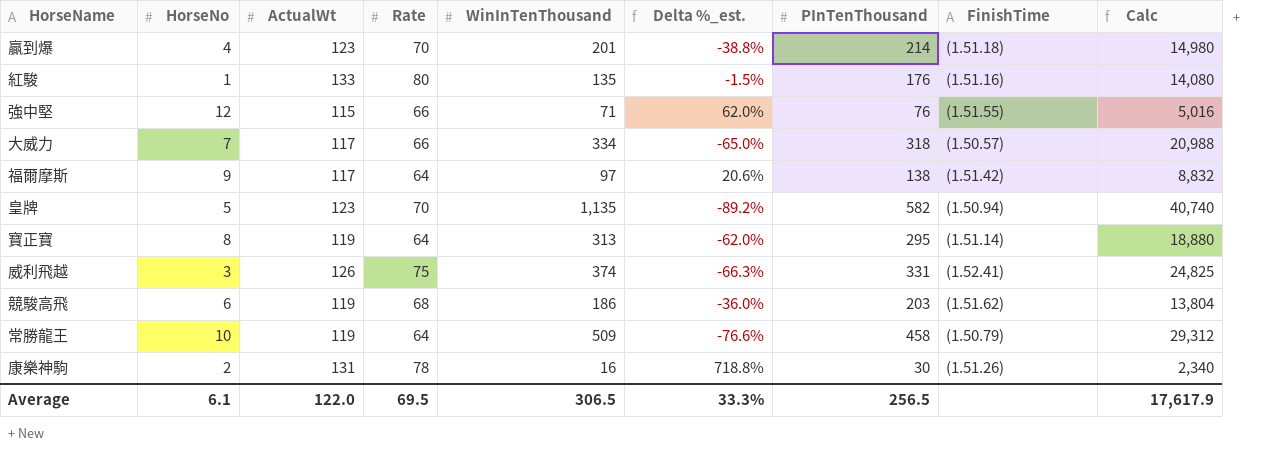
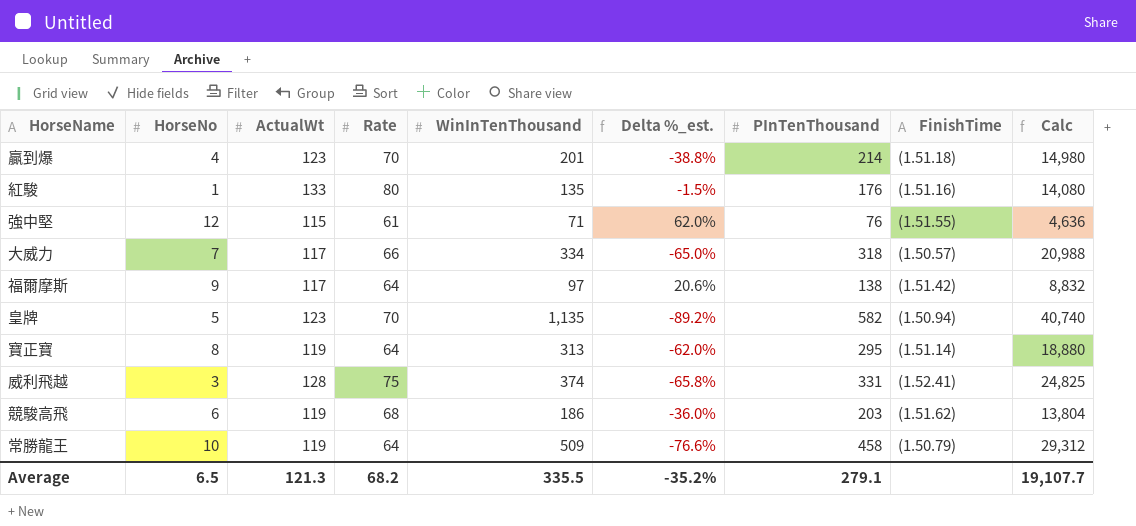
row 康樂神駒: 2 | 131 | 78 | 16 | 718.8% | 30 | (1.51.26) | 2,340 -> none
強中堅 | Rate: 66 -> 61
強中堅 | Calc: 5,016 -> 4,636
威利飛越 | ActualWt: 126 -> 128
威利飛越 | Delta %_est.: -66.3% -> -65.8%
Average | HorseNo: 6.1 -> 6.5
Average | ActualWt: 122.0 -> 121.3
Average | Rate: 69.5 -> 68.2
Average | WinInTenThousand: 306.5 -> 335.5
Average | Delta %_est.: 33.3% -> -35.2%
Average | PInTenThousand: 256.5 -> 279.1
Average | Calc: 17,617.9 -> 19,107.7

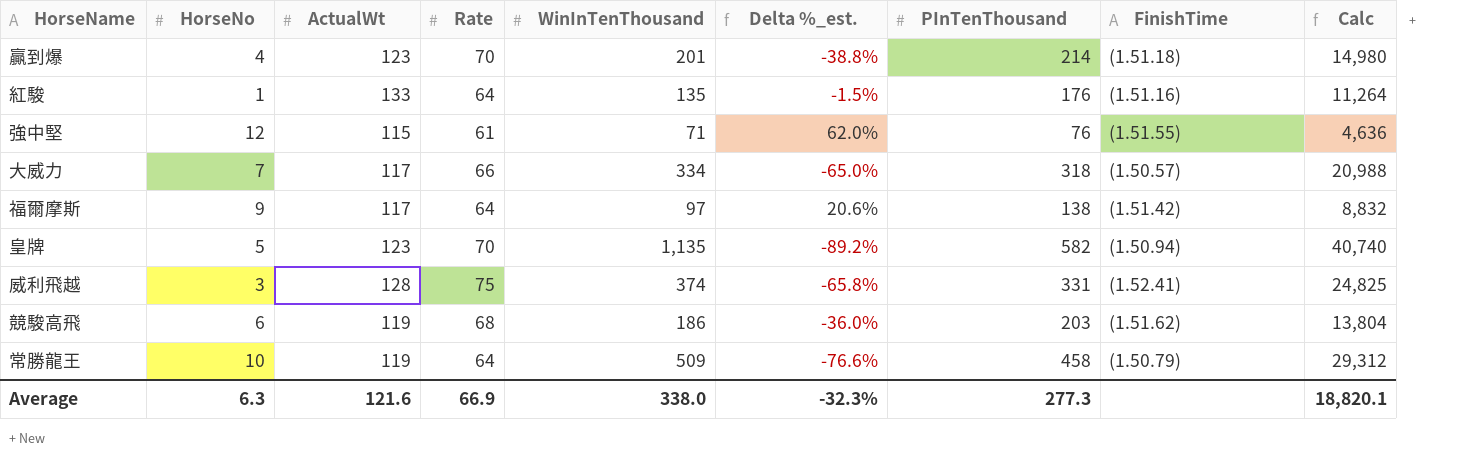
row 寶正寶: 8 | 119 | 64 | 313 | -62.0% | 295 | (1.51.14) | 18,880 -> none
紅駿 | Rate: 80 -> 64
紅駿 | Calc: 14,080 -> 11,264
Average | HorseNo: 6.5 -> 6.3
Average | ActualWt: 121.3 -> 121.6
Average | Rate: 68.2 -> 66.9
Average | WinInTenThousand: 335.5 -> 338.0
Average | Delta %_est.: -35.2% -> -32.3%
Average | PInTenThousand: 279.1 -> 277.3
Average | Calc: 19,107.7 -> 18,820.1

